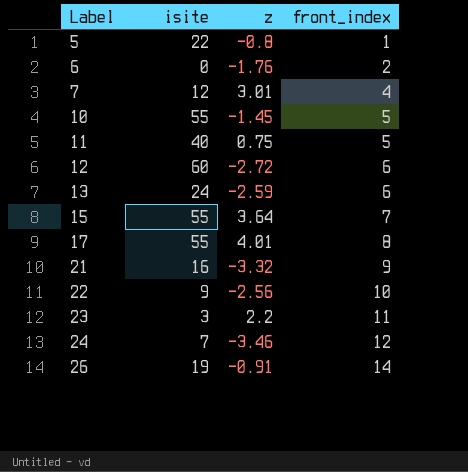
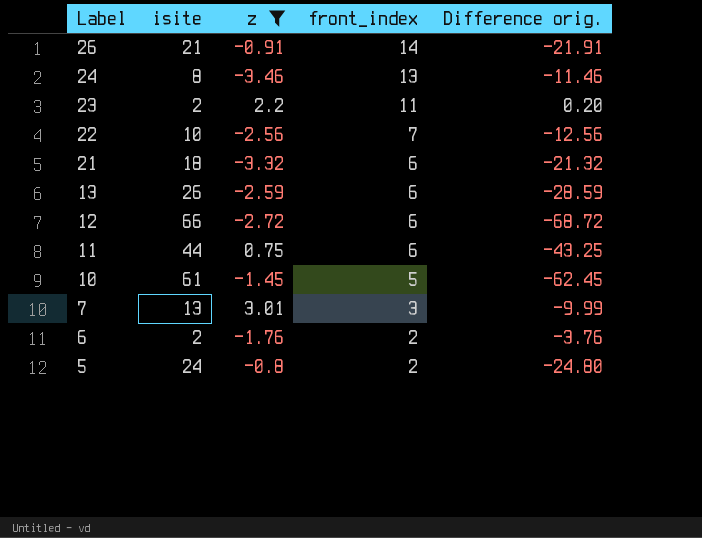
filter: none -> z <= 3.01
row order: Label ascending -> Label descending
column Difference orig. | formula: none -> [z] - [isite]
26 | isite: 19 -> 21
24 | isite: 7 -> 8
24 | front_index: 12 -> 13
23 | isite: 3 -> 2
22 | isite: 9 -> 10
22 | front_index: 10 -> 7
21 | isite: 16 -> 18
21 | front_index: 9 -> 6
13 | isite: 24 -> 26
12 | isite: 60 -> 66
11 | isite: 40 -> 44
11 | front_index: 5 -> 6
10 | isite: 55 -> 61
7 | isite: 12 -> 13
7 | front_index: 4 -> 3
6 | isite: 0 -> 2
5 | isite: 22 -> 24
5 | front_index: 1 -> 2

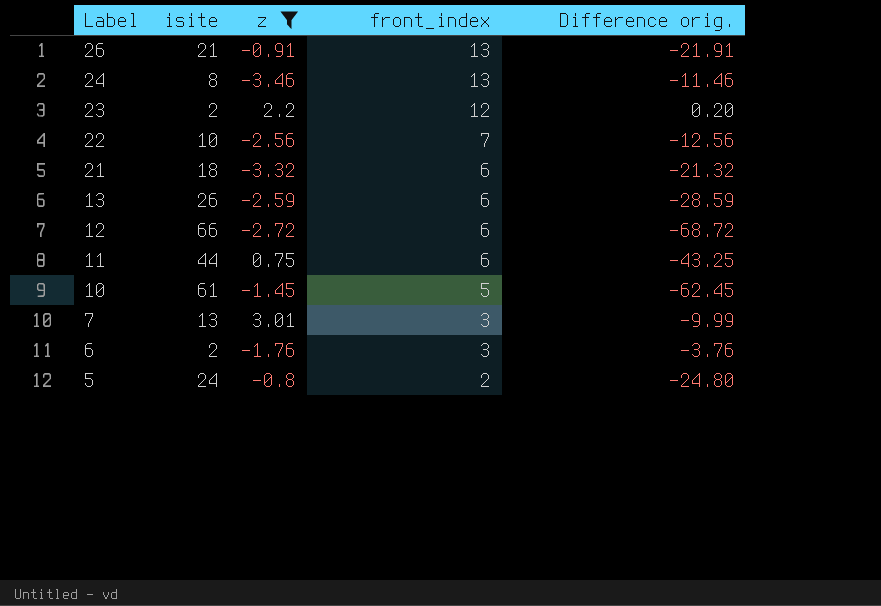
26 | front_index: 14 -> 13
23 | front_index: 11 -> 12
6 | front_index: 2 -> 3

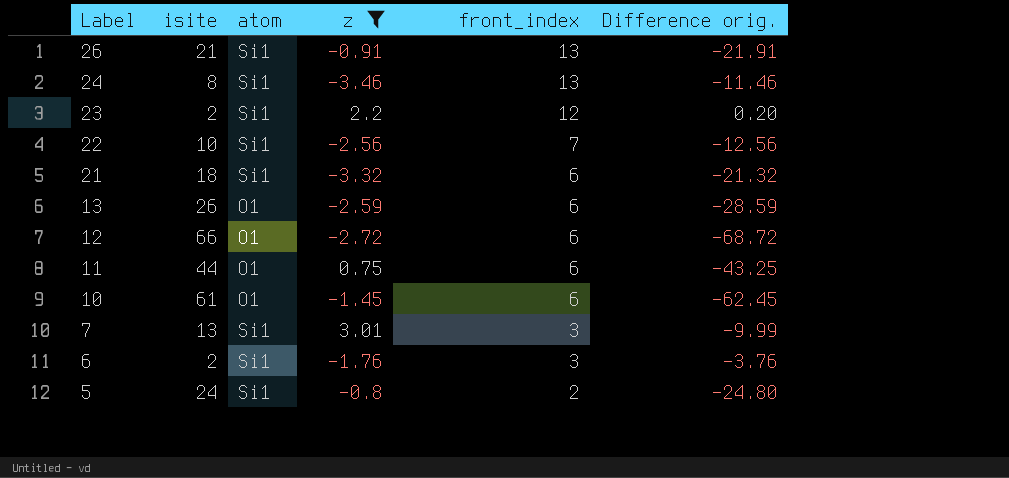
column atom | position: none -> 3
10 | front_index: 5 -> 6

